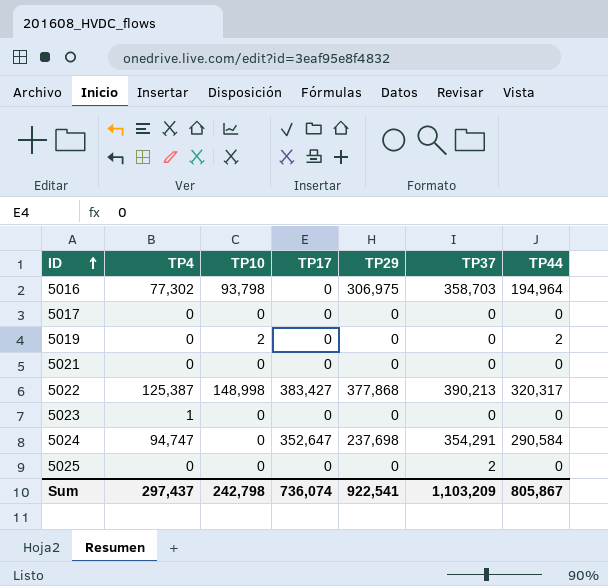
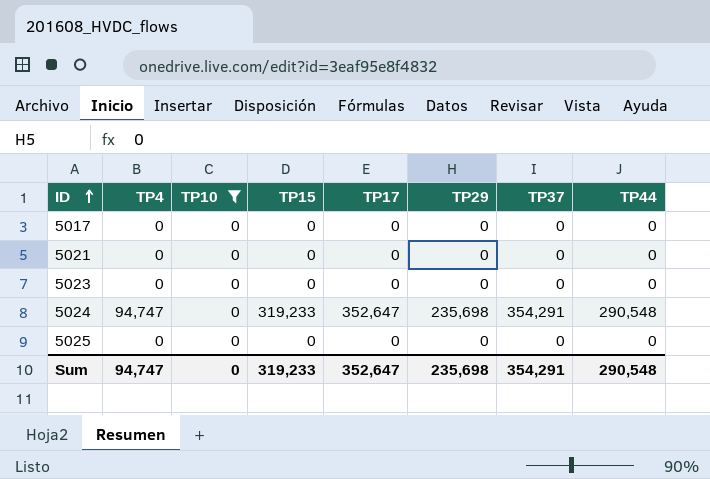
filter: none -> TP10 = 0
column TP15 | position: none -> 4
5023 | TP4: 1 -> 0
5024 | TP29: 237,698 -> 235,698
5024 | TP44: 290,584 -> 290,548
5025 | TP37: 2 -> 0
Sum | TP4: 297,437 -> 94,747
Sum | TP10: 242,798 -> 0
Sum | TP17: 736,074 -> 352,647
Sum | TP29: 922,541 -> 235,698
Sum | TP37: 1,103,209 -> 354,291
Sum | TP44: 805,867 -> 290,548

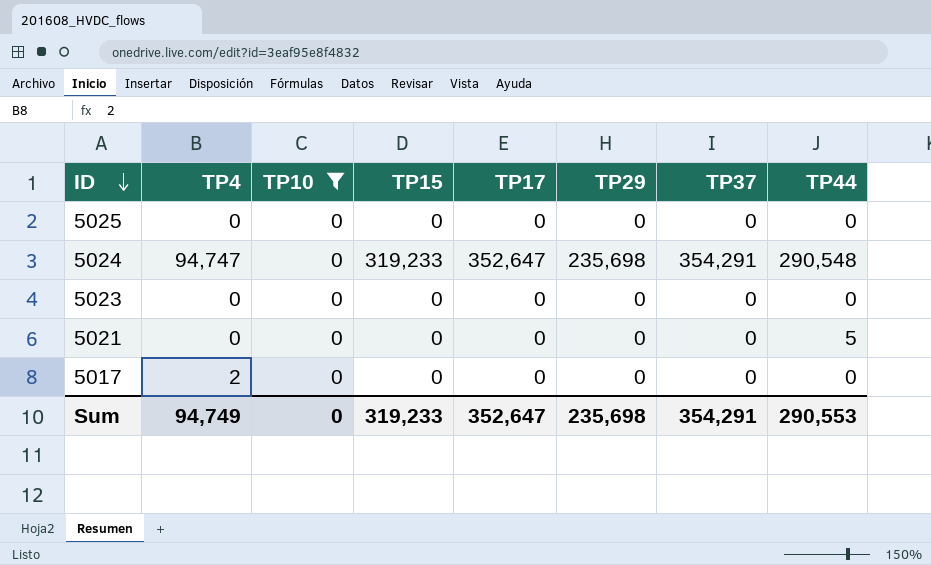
row order: ID ascending -> ID descending
5021 | TP44: 0 -> 5
5017 | TP4: 0 -> 2
Sum | TP4: 94,747 -> 94,749
Sum | TP44: 290,548 -> 290,553

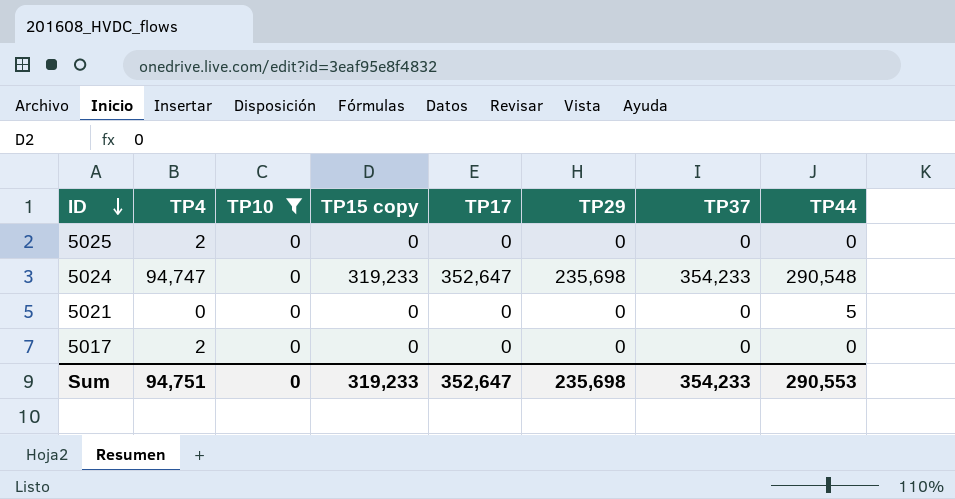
column name: TP15 -> TP15 copy
row 5023: 0 | 0 | 0 | 0 | 0 | 0 | 0 -> none
5025 | TP4: 0 -> 2
5024 | TP37: 354,291 -> 354,233
Sum | TP4: 94,749 -> 94,751
Sum | TP37: 354,291 -> 354,233

